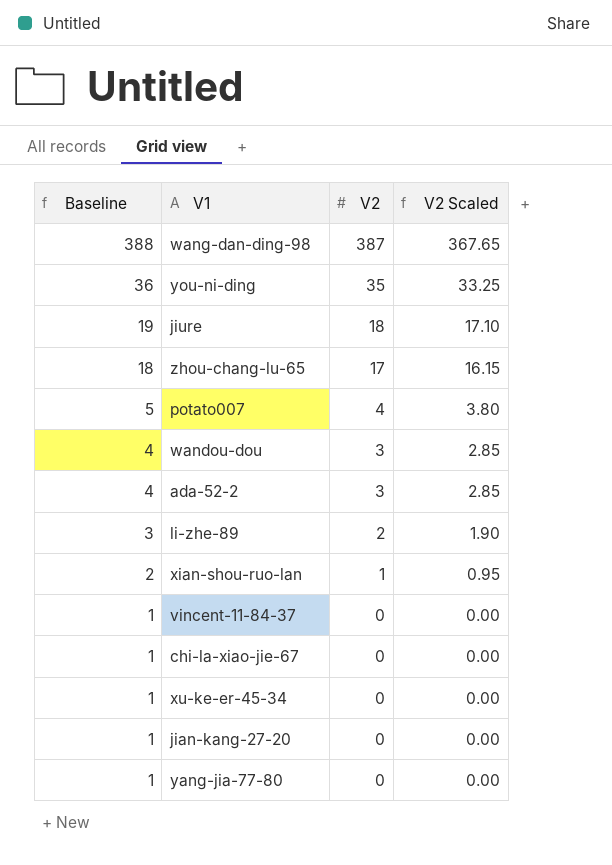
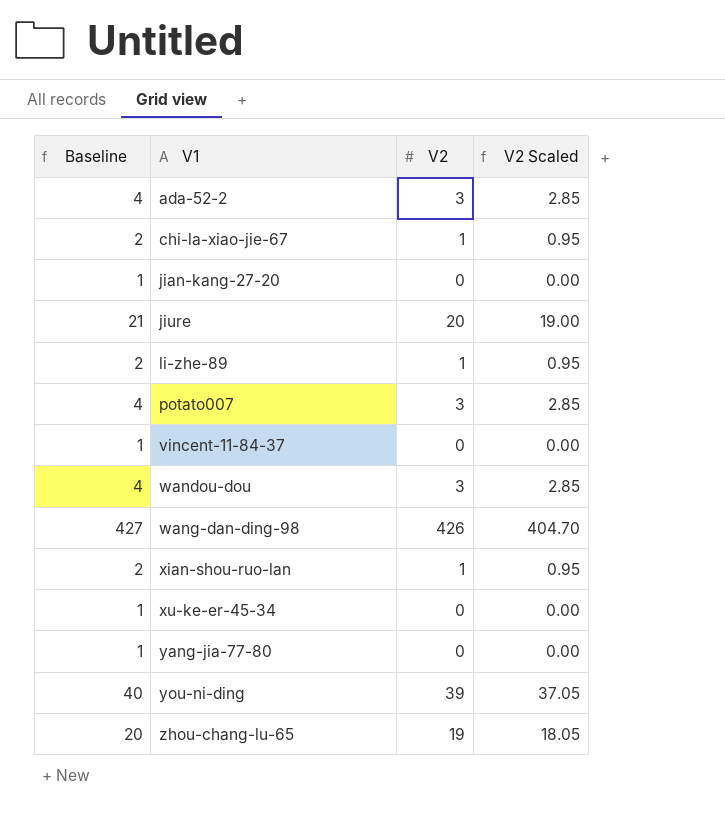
row order: Baseline descending -> V1 ascending
chi-la-xiao-jie-67 | Baseline: 1 -> 2
chi-la-xiao-jie-67 | V2: 0 -> 1
chi-la-xiao-jie-67 | V2 Scaled: 0.00 -> 0.95
jiure | Baseline: 19 -> 21
jiure | V2: 18 -> 20
jiure | V2 Scaled: 17.10 -> 19.00
li-zhe-89 | Baseline: 3 -> 2
li-zhe-89 | V2: 2 -> 1
li-zhe-89 | V2 Scaled: 1.90 -> 0.95
potato007 | Baseline: 5 -> 4
potato007 | V2: 4 -> 3
potato007 | V2 Scaled: 3.80 -> 2.85
wang-dan-ding-98 | Baseline: 388 -> 427
wang-dan-ding-98 | V2: 387 -> 426
wang-dan-ding-98 | V2 Scaled: 367.65 -> 404.70
you-ni-ding | Baseline: 36 -> 40
you-ni-ding | V2: 35 -> 39
you-ni-ding | V2 Scaled: 33.25 -> 37.05
zhou-chang-lu-65 | Baseline: 18 -> 20
zhou-chang-lu-65 | V2: 17 -> 19
zhou-chang-lu-65 | V2 Scaled: 16.15 -> 18.05

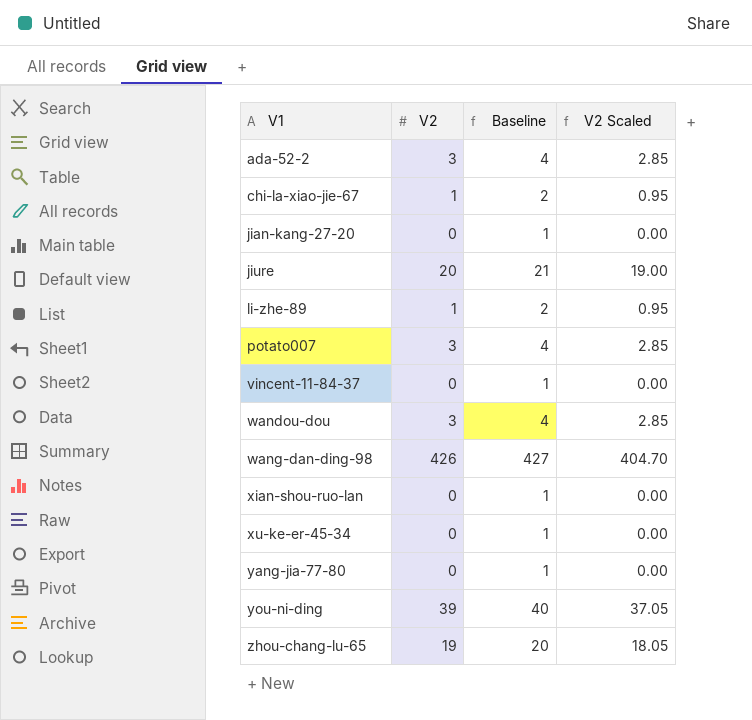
column Baseline | position: 1 -> 3
xian-shou-ruo-lan | V2: 1 -> 0
xian-shou-ruo-lan | Baseline: 2 -> 1
xian-shou-ruo-lan | V2 Scaled: 0.95 -> 0.00

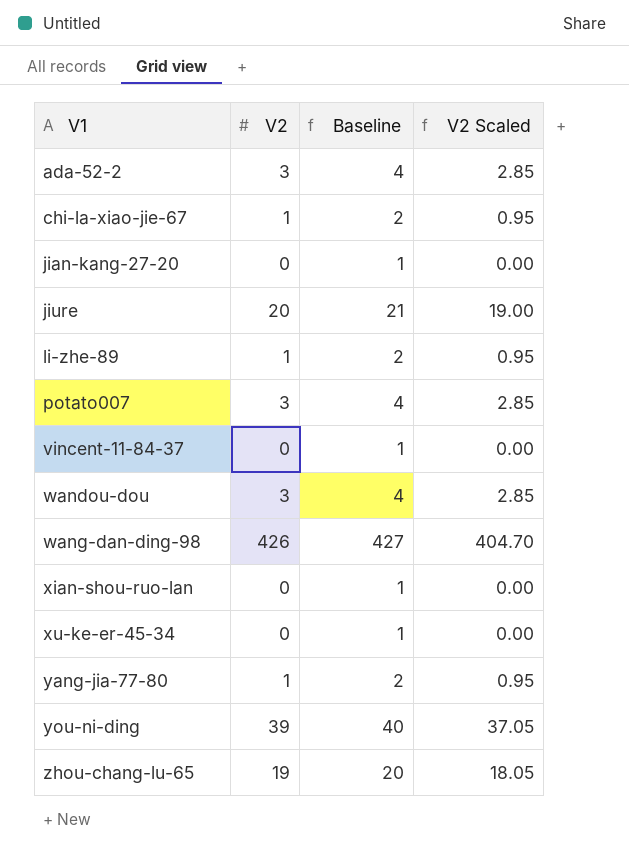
yang-jia-77-80 | V2: 0 -> 1
yang-jia-77-80 | Baseline: 1 -> 2
yang-jia-77-80 | V2 Scaled: 0.00 -> 0.95

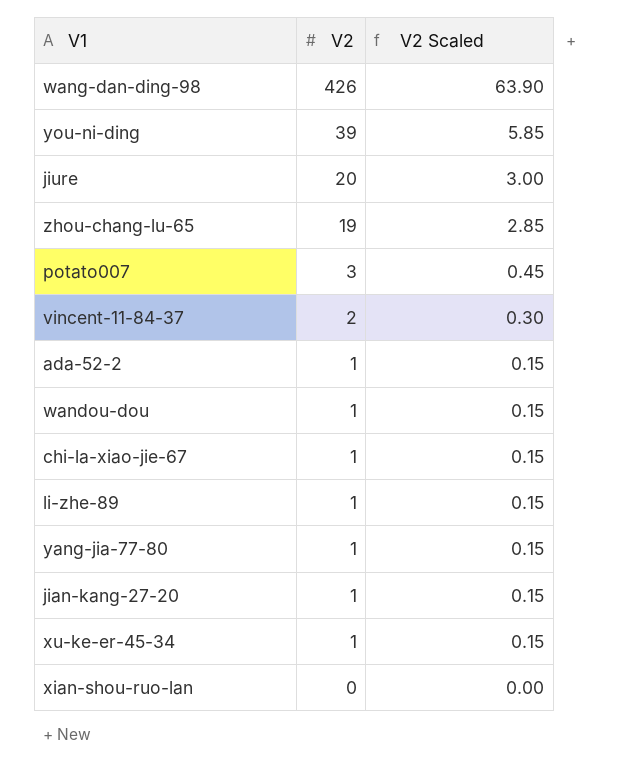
row order: V1 ascending -> V2 descending
column Baseline | formula: [V2] + 1 -> none
column V2 Scaled | formula: [V2] * 0.95 -> [V2] * 0.15
vincent-11-84-37 | V2: 0 -> 2
ada-52-2 | V2: 3 -> 1
wandou-dou | V2: 3 -> 1
jian-kang-27-20 | V2: 0 -> 1
xu-ke-er-45-34 | V2: 0 -> 1

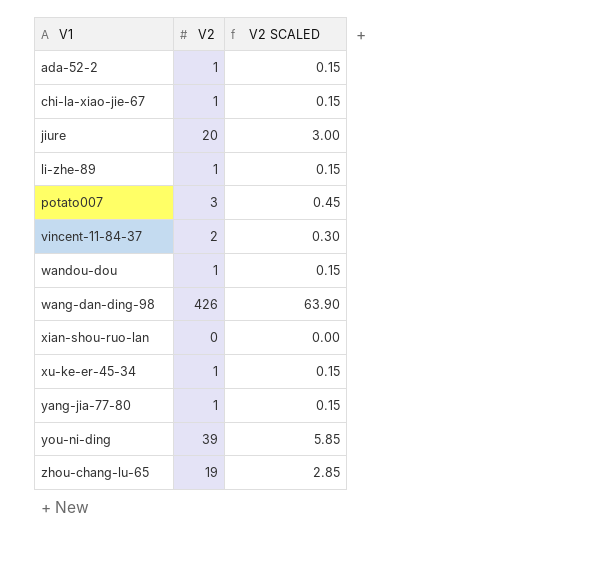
row order: V2 descending -> V1 ascending
column name: V2 Scaled -> V2 SCALED
row jian-kang-27-20: 1 | 0.15 -> none

